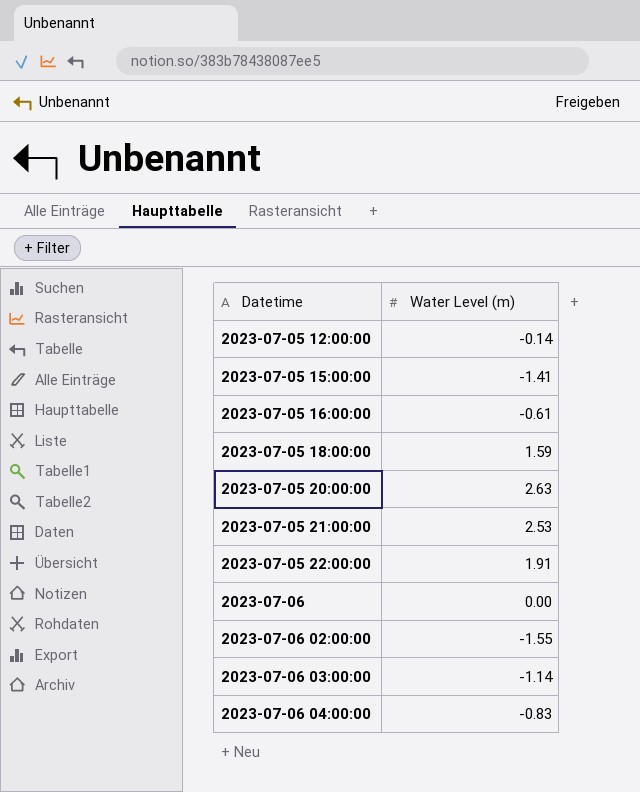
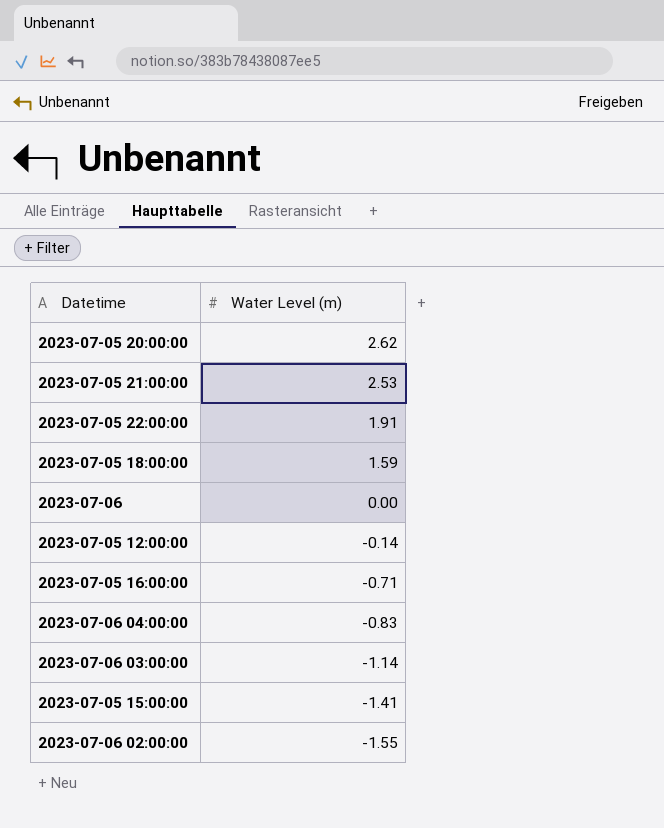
row order: Datetime ascending -> Water Level (m) descending
2023-07-05 20:00:00 | Water Level (m): 2.63 -> 2.62
2023-07-05 16:00:00 | Water Level (m): -0.61 -> -0.71

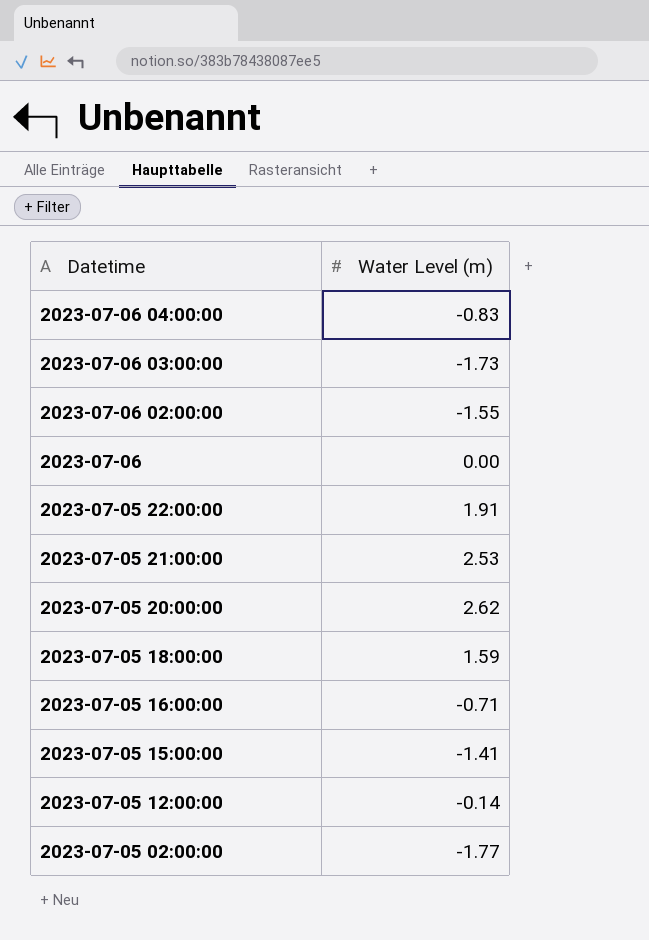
row order: Water Level (m) descending -> Datetime descending
2023-07-06 03:00:00 | Water Level (m): -1.14 -> -1.73
row 2023-07-05 02:00:00: none -> -1.77

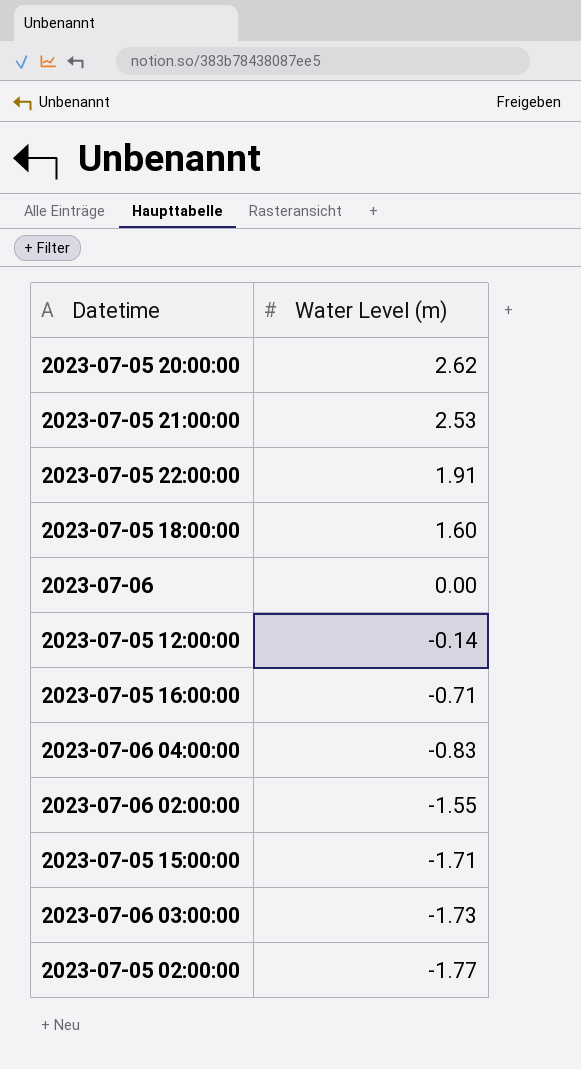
row order: Datetime descending -> Water Level (m) descending
2023-07-05 18:00:00 | Water Level (m): 1.59 -> 1.60
2023-07-05 15:00:00 | Water Level (m): -1.41 -> -1.71

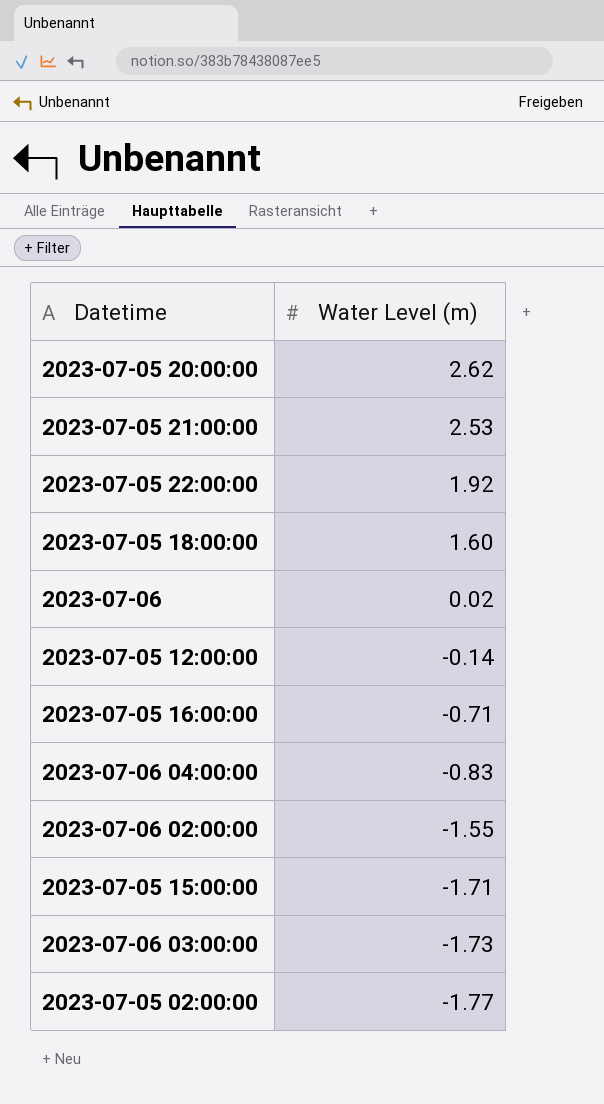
2023-07-05 22:00:00 | Water Level (m): 1.91 -> 1.92
2023-07-06 | Water Level (m): 0.00 -> 0.02

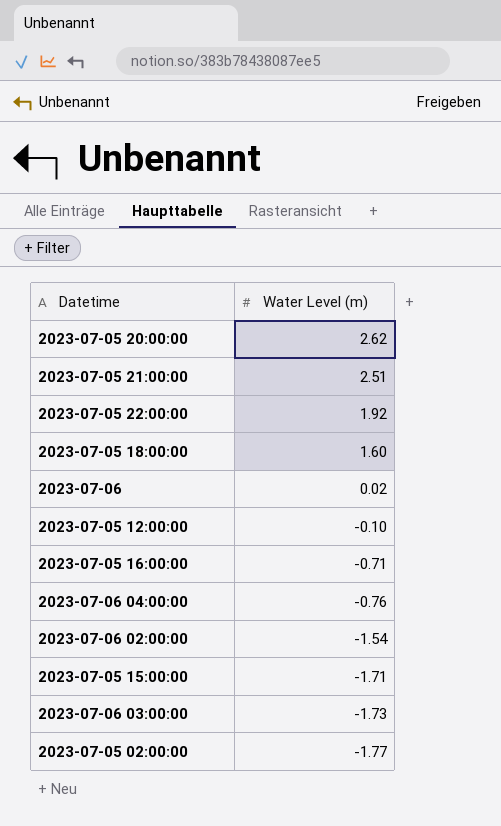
2023-07-05 21:00:00 | Water Level (m): 2.53 -> 2.51
2023-07-05 12:00:00 | Water Level (m): -0.14 -> -0.10
2023-07-06 04:00:00 | Water Level (m): -0.83 -> -0.76
2023-07-06 02:00:00 | Water Level (m): -1.55 -> -1.54

